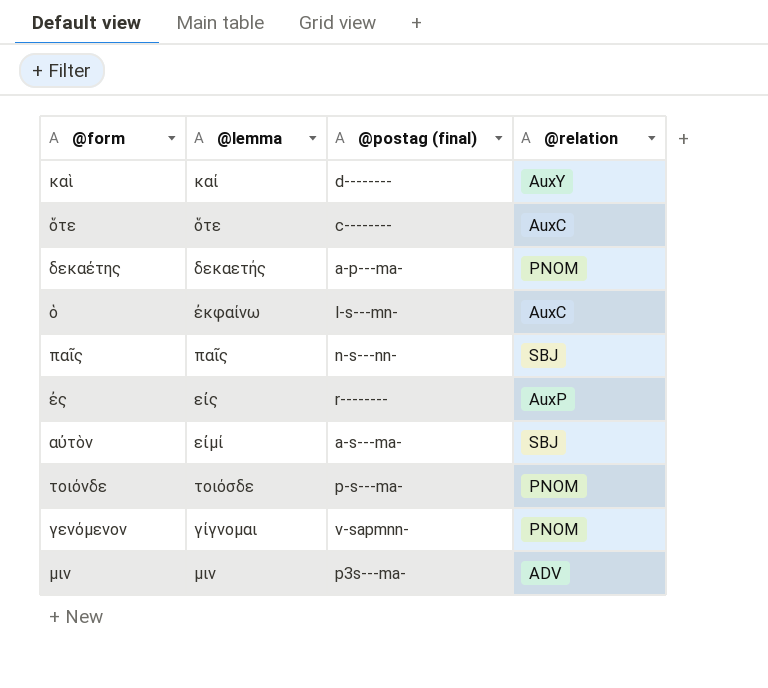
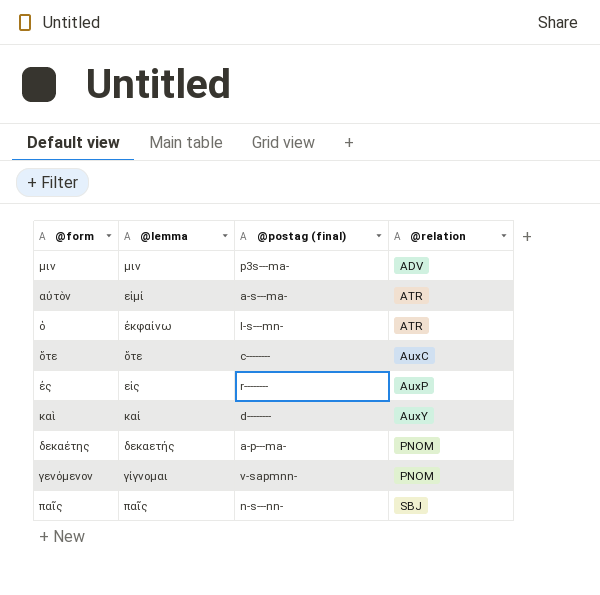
row order: none -> @relation ascending
row τοιόνδε: τοιόσδε | p-s---ma- | PNOM -> none
αὐτὸν | @relation: SBJ -> ATR
ὁ | @relation: AuxC -> ATR

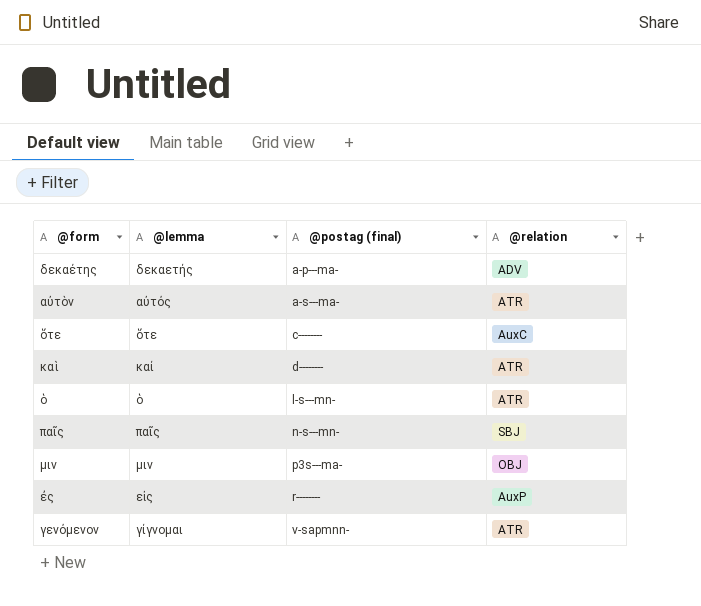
row order: @relation ascending -> @postag (final) ascending
δεκαέτης | @relation: PNOM -> ADV
αὐτὸν | @lemma: εἰμί -> αὐτός
καὶ | @relation: AuxY -> ATR
ὁ | @lemma: ἐκφαίνω -> ὁ
παῖς | @postag (final): n-s---nn- -> n-s---mn-
μιν | @relation: ADV -> OBJ
γενόμενον | @relation: PNOM -> ATR

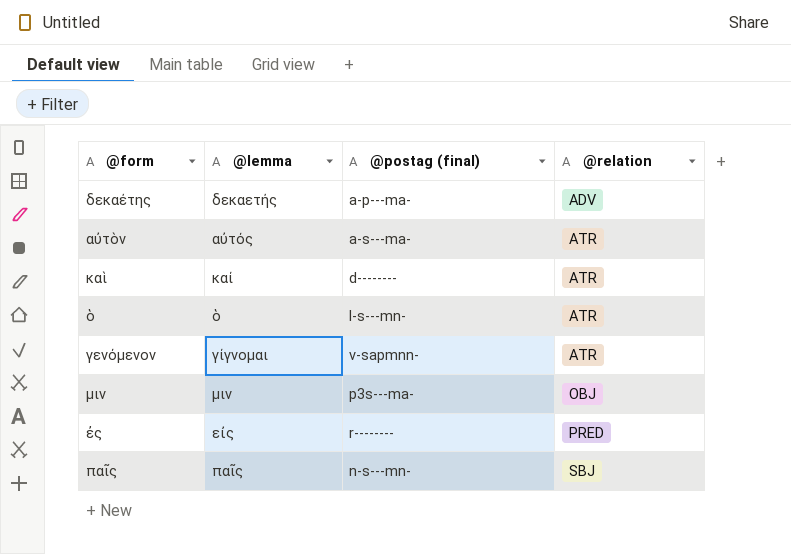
row order: @postag (final) ascending -> @relation ascending
row ὅτε: ὅτε | c-------- | AuxC -> none
ἐς | @relation: AuxP -> PRED

